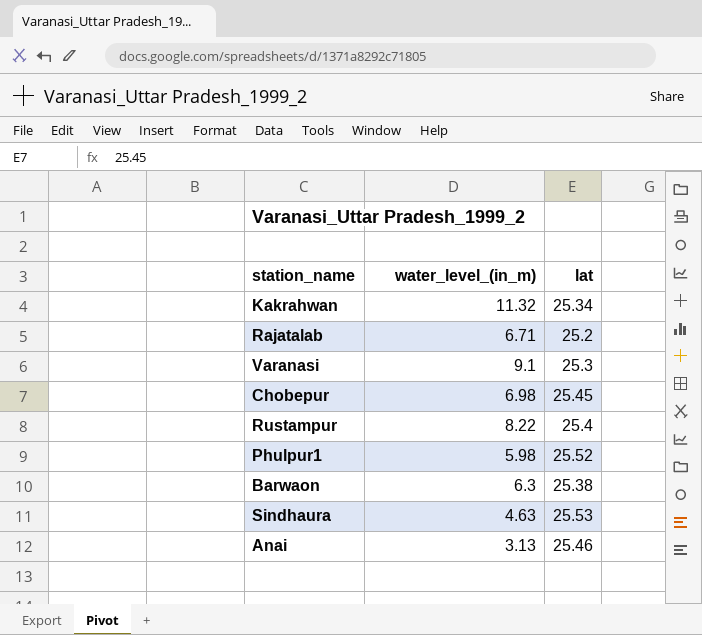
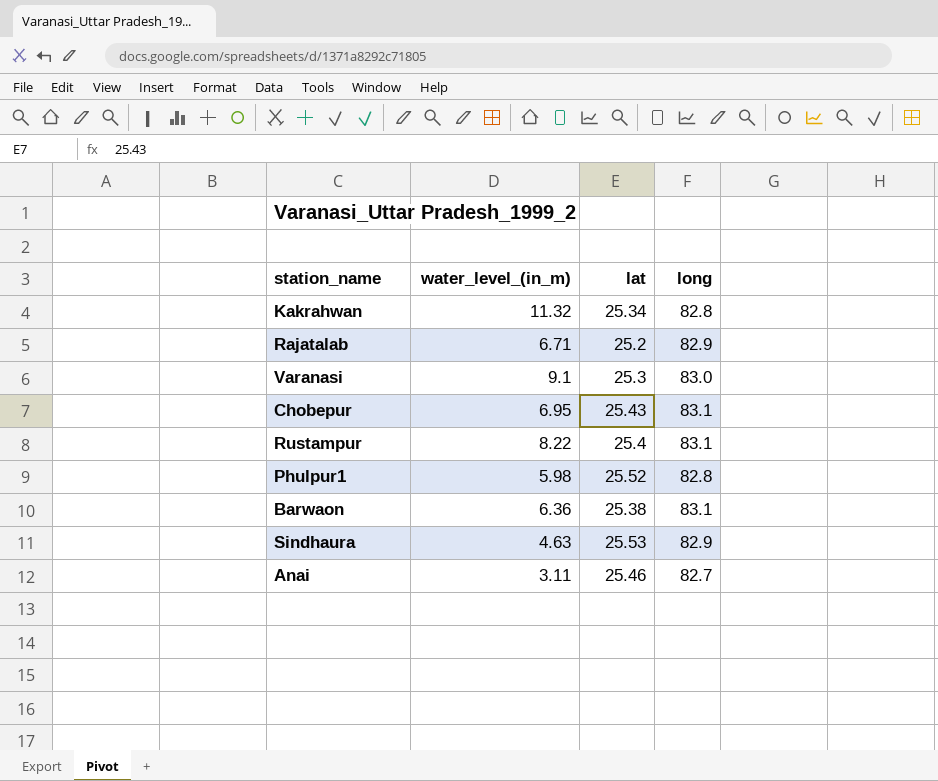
column long | position: none -> 4
Chobepur | water_level_(in_m): 6.98 -> 6.95
Chobepur | lat: 25.45 -> 25.43
Barwaon | water_level_(in_m): 6.3 -> 6.36
Anai | water_level_(in_m): 3.13 -> 3.11

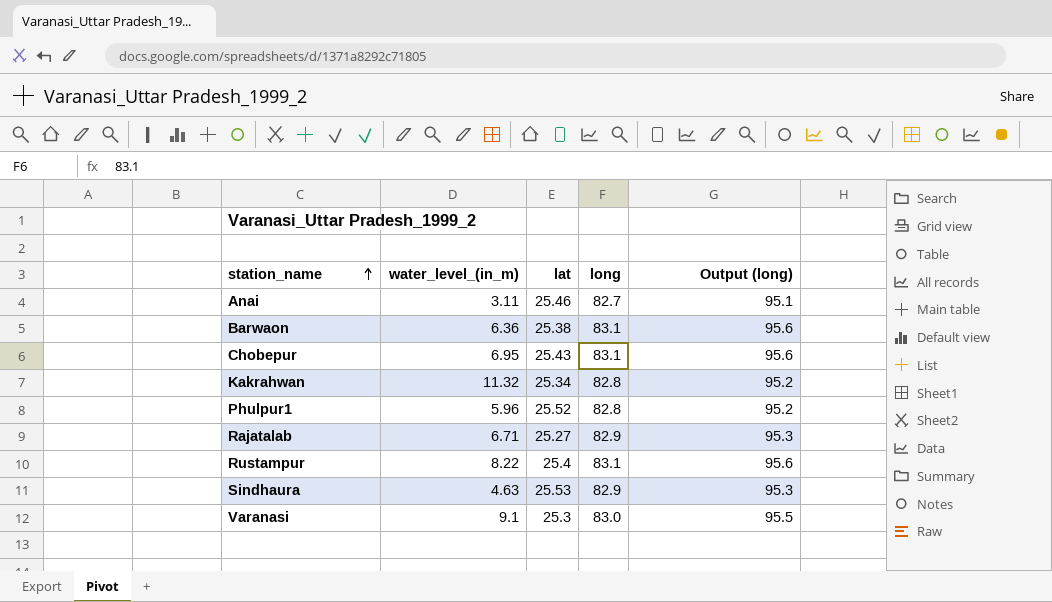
row order: none -> station_name ascending
column Output (long) | formula: none -> [long] * 1.15
Phulpur1 | water_level_(in_m): 5.98 -> 5.96
Rajatalab | lat: 25.2 -> 25.27

